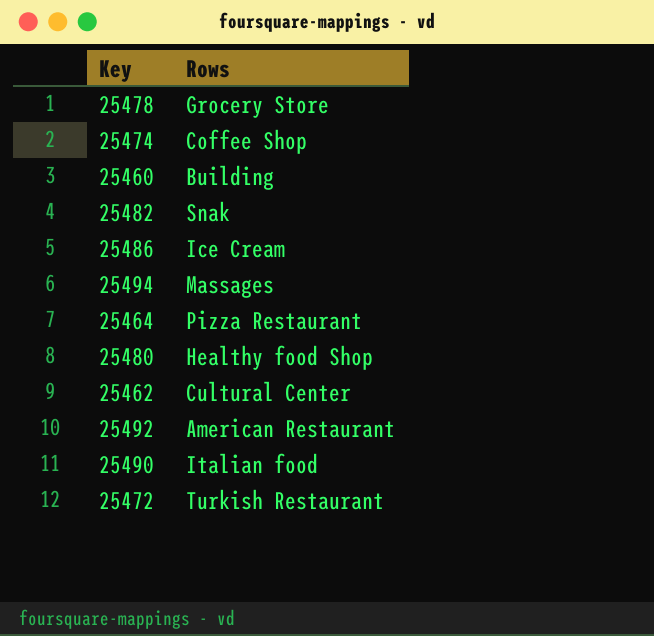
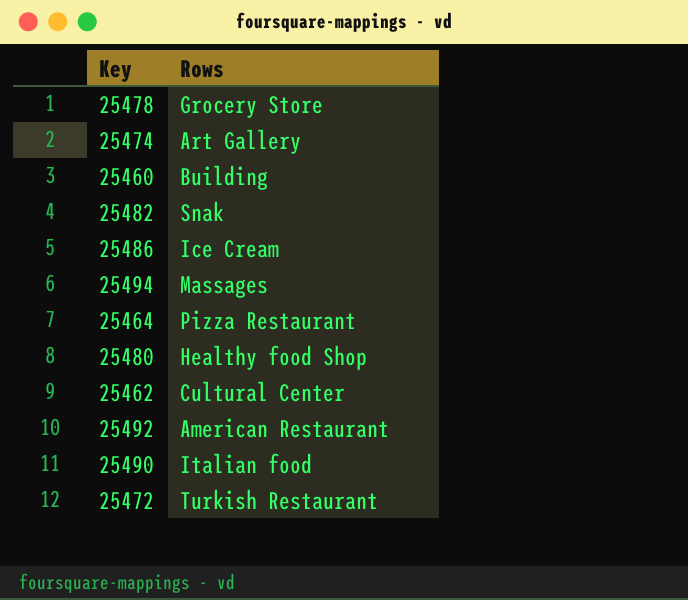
25474 | Rows: Coffee Shop -> Art Gallery

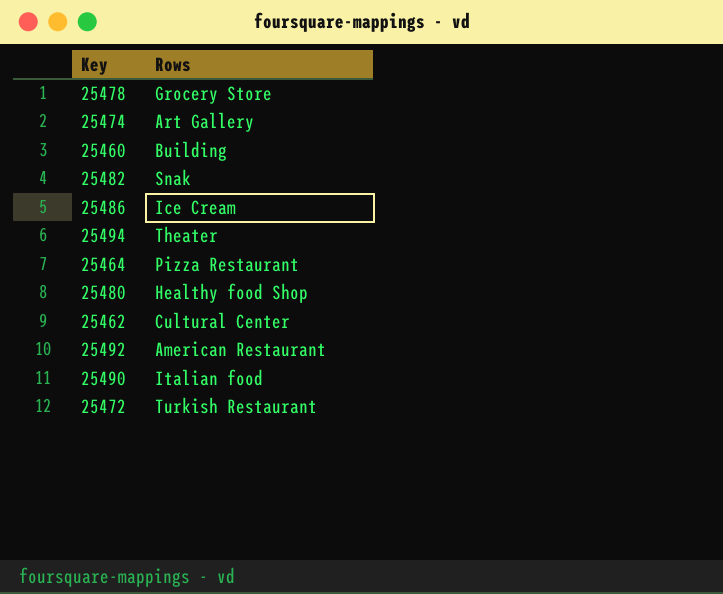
25494 | Rows: Massages -> Theater

